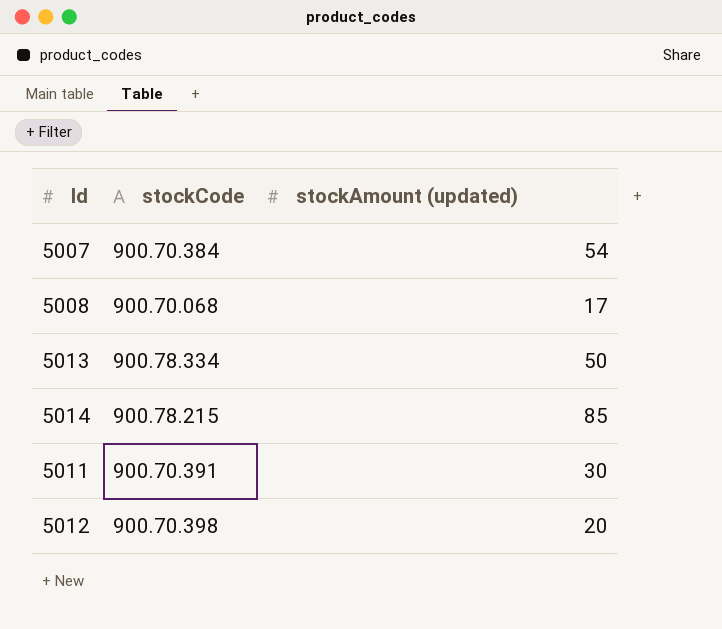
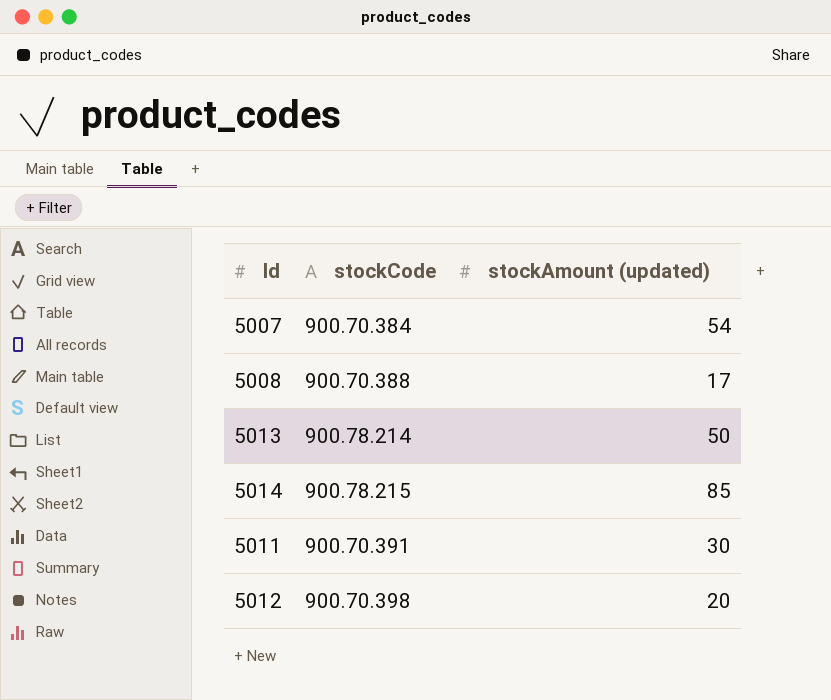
5008 | stockCode: 900.70.068 -> 900.70.388
5013 | stockCode: 900.78.334 -> 900.78.214

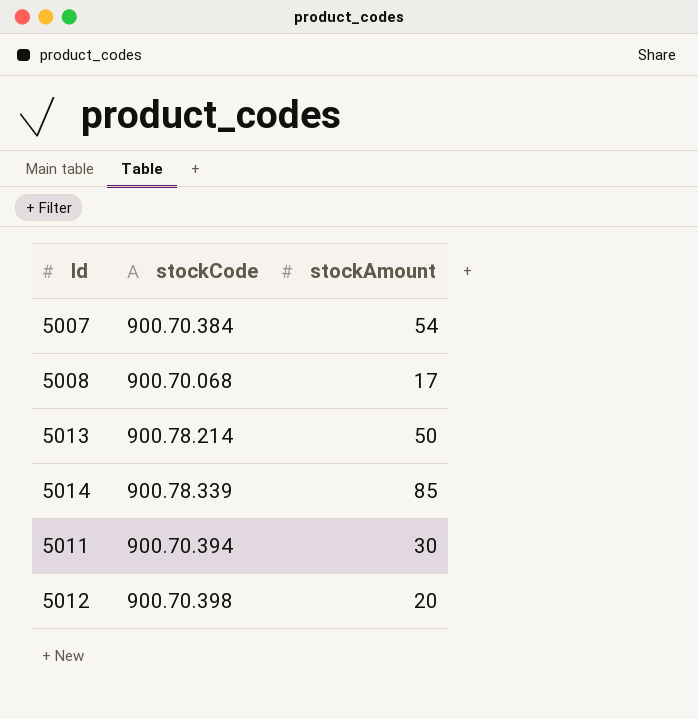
column name: stockAmount (updated) -> stockAmount
5008 | stockCode: 900.70.388 -> 900.70.068
5014 | stockCode: 900.78.215 -> 900.78.339
5011 | stockCode: 900.70.391 -> 900.70.394

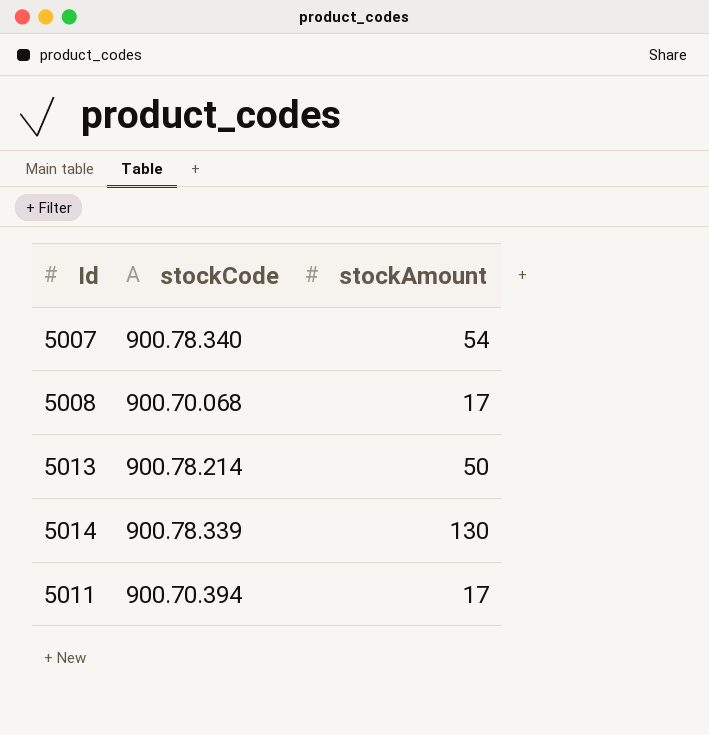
row 5012: 900.70.398 | 20 -> none
5007 | stockCode: 900.70.384 -> 900.78.340
5014 | stockAmount: 85 -> 130
5011 | stockAmount: 30 -> 17

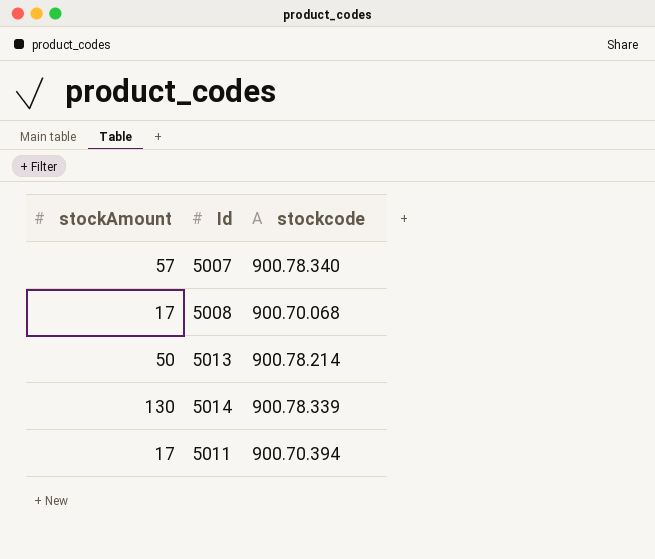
column stockAmount | position: 3 -> 1
column name: stockCode -> stockcode
5007 | stockAmount: 54 -> 57

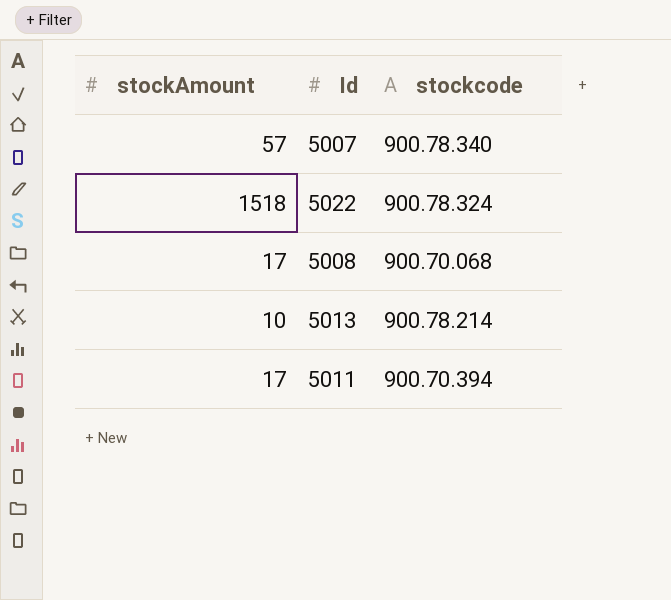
row 5014: 130 | 900.78.339 -> none
row 5022: none -> 1518 | 900.78.324
5013 | stockAmount: 50 -> 10

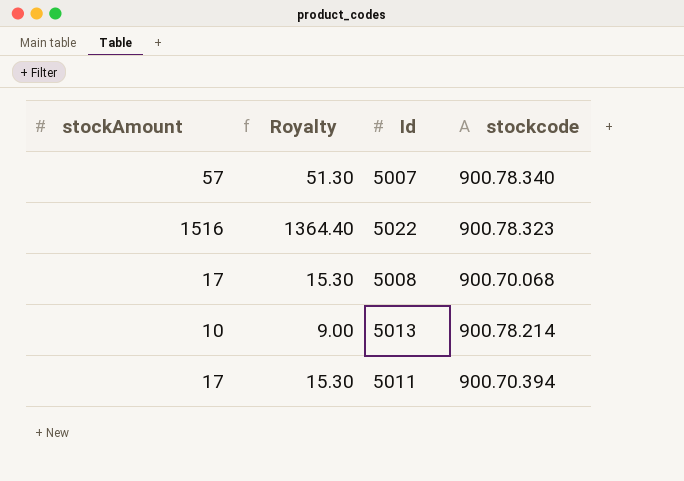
column Royalty | formula: none -> [stockAmount] * 0.9
5022 | stockAmount: 1518 -> 1516
5022 | stockcode: 900.78.324 -> 900.78.323

